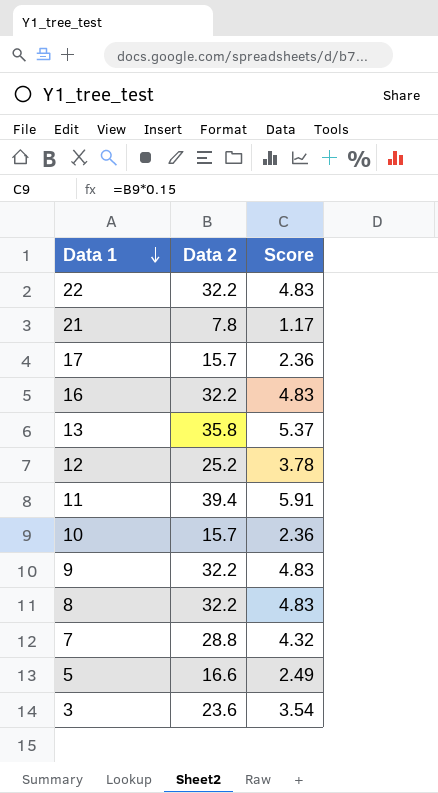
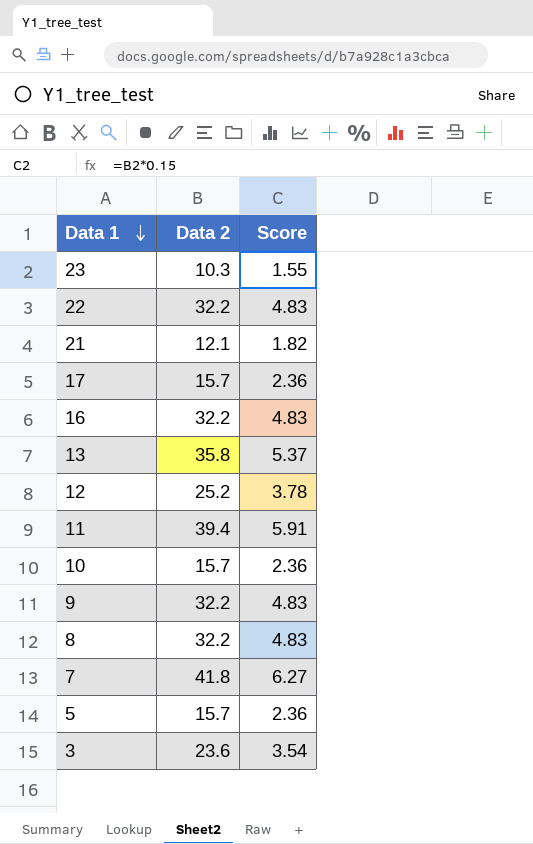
row 23: none -> 10.3 | 1.55
21 | Data 2: 7.8 -> 12.1
21 | Score: 1.17 -> 1.82
7 | Data 2: 28.8 -> 41.8
7 | Score: 4.32 -> 6.27
5 | Data 2: 16.6 -> 15.7
5 | Score: 2.49 -> 2.36

